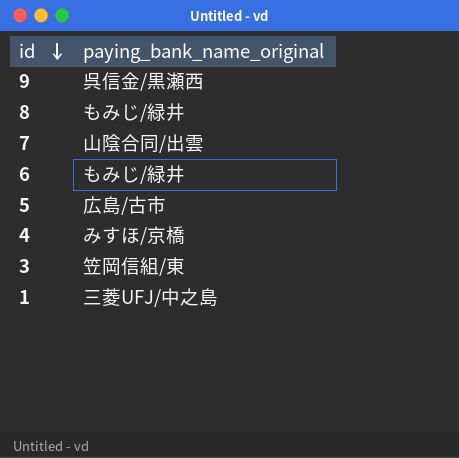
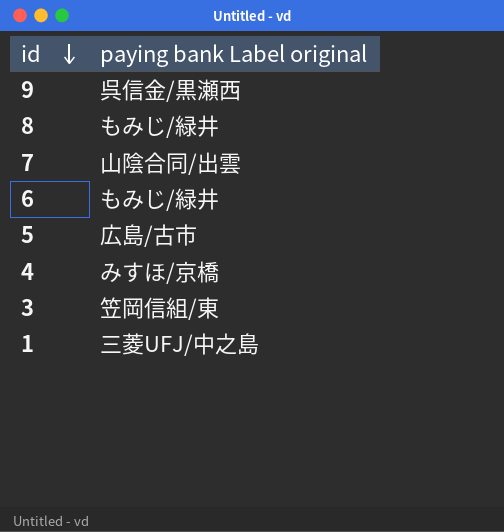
column name: paying_bank_name_original -> paying bank Label original

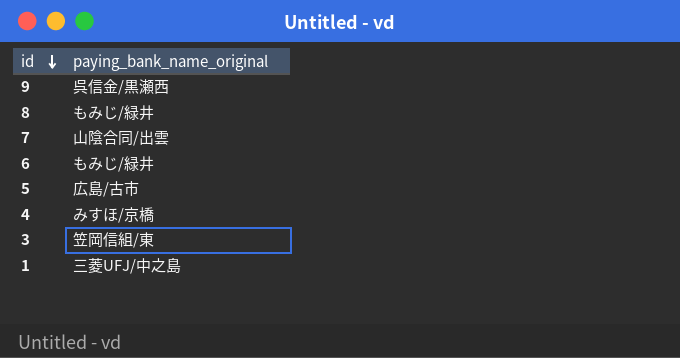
column name: paying bank Label original -> paying_bank_name_original

